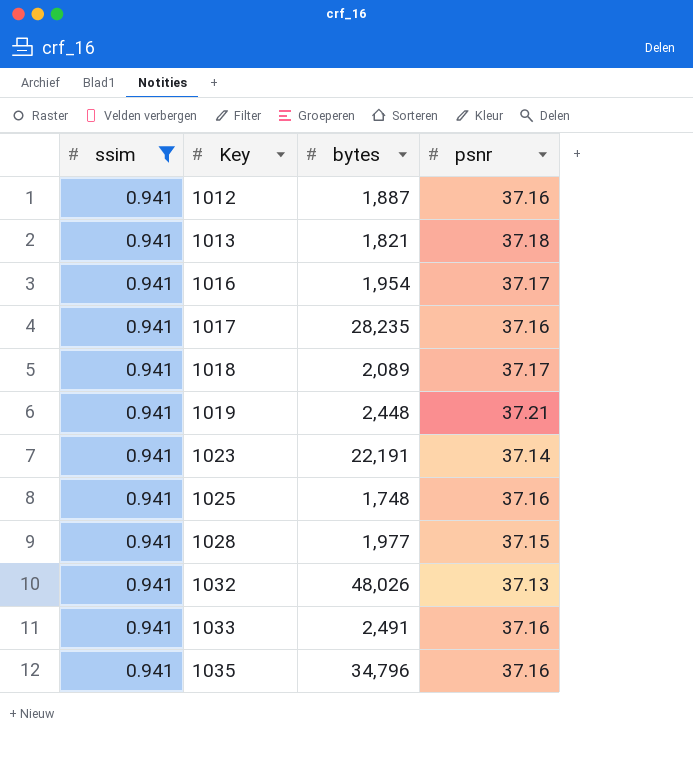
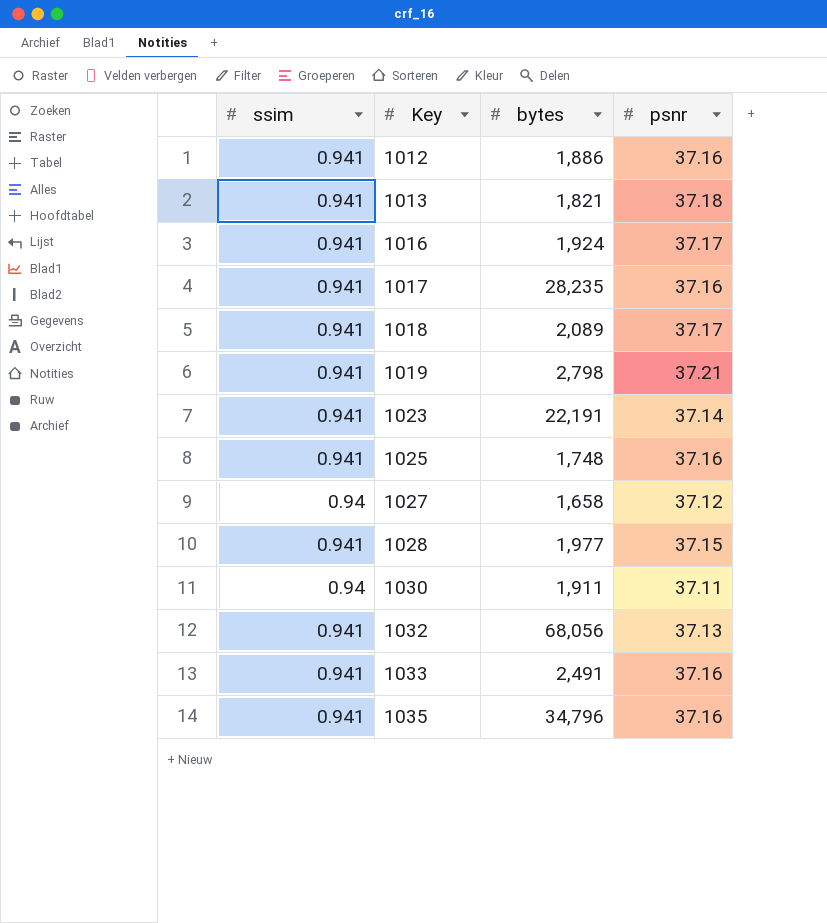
filter: ssim = 0.941 -> none
1012 | bytes: 1,887 -> 1,886
1016 | bytes: 1,954 -> 1,924
1019 | bytes: 2,448 -> 2,798
1032 | bytes: 48,026 -> 68,056

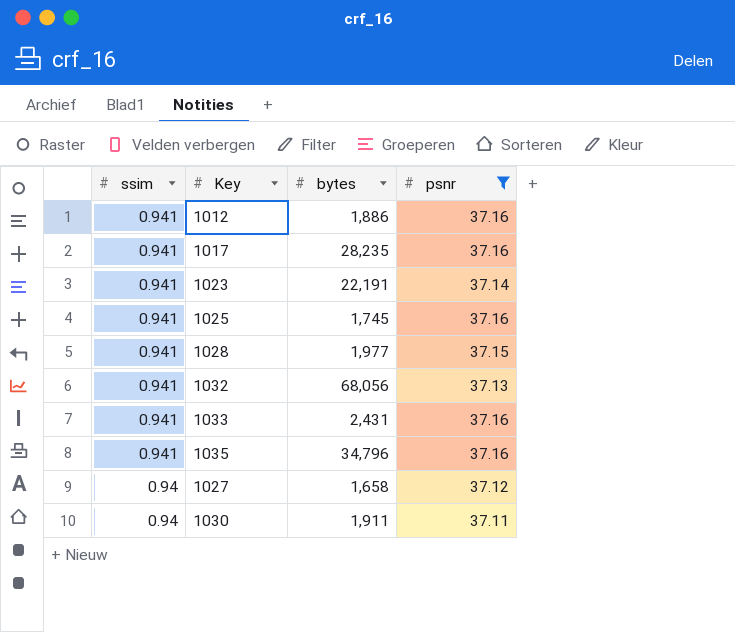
filter: none -> psnr <= 37.16
row order: Key ascending -> ssim descending
1025 | bytes: 1,748 -> 1,745
1033 | bytes: 2,491 -> 2,431

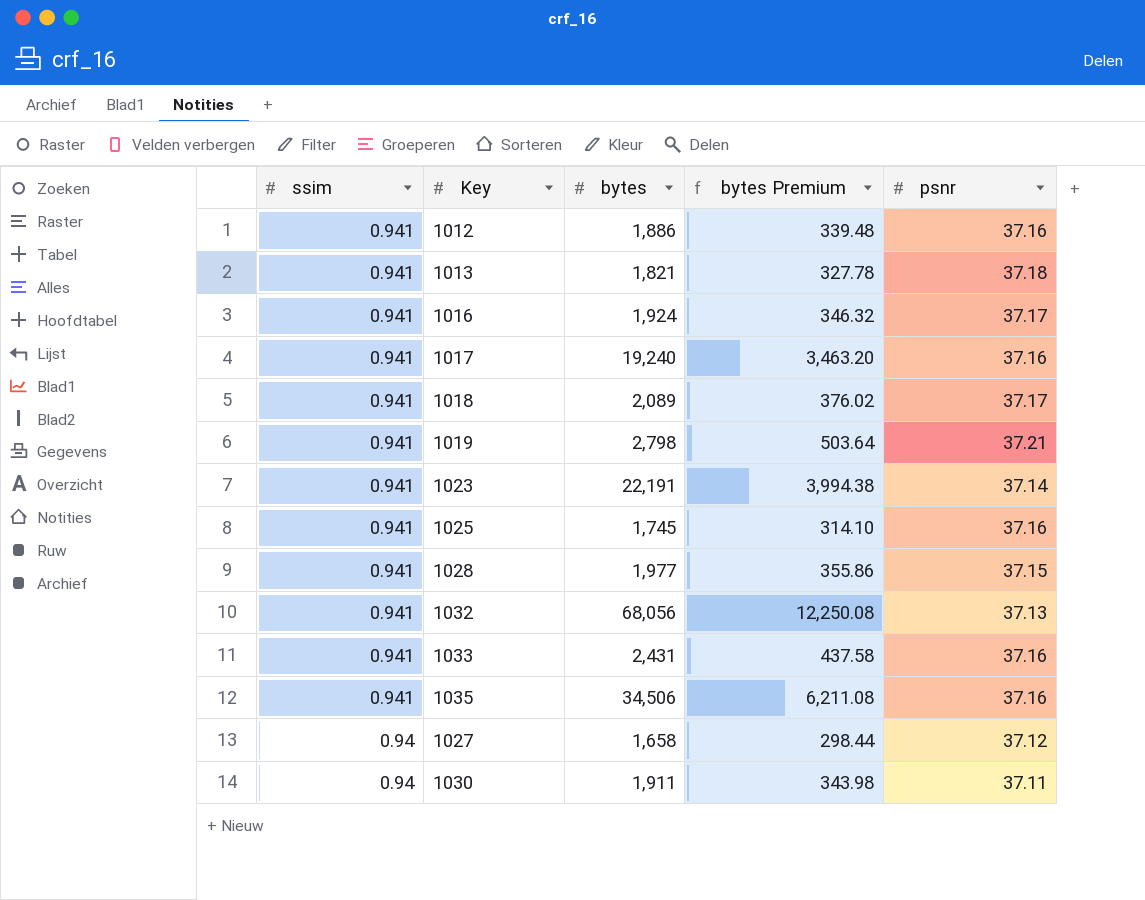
filter: psnr <= 37.16 -> none
column bytes Premium | formula: none -> [bytes] * 0.18
1017 | bytes: 28,235 -> 19,240
1035 | bytes: 34,796 -> 34,506

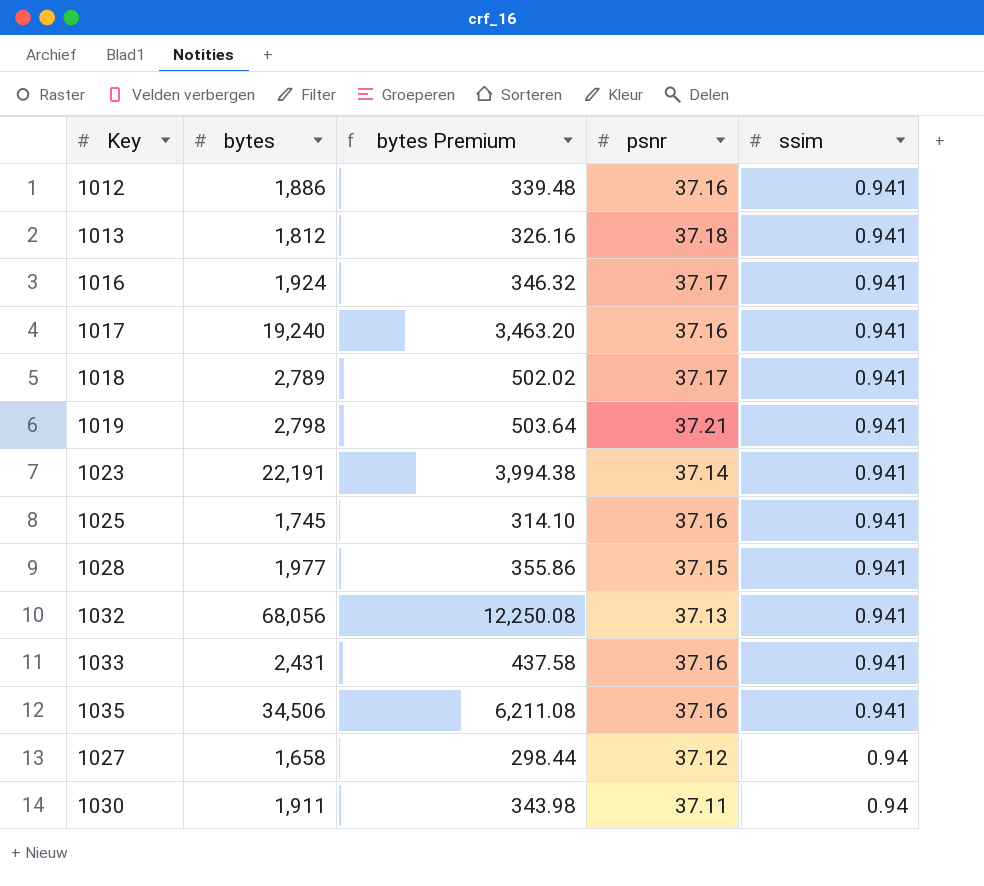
column ssim | position: 1 -> 5
1013 | bytes: 1,821 -> 1,812
1013 | bytes Premium: 327.78 -> 326.16
1018 | bytes: 2,089 -> 2,789
1018 | bytes Premium: 376.02 -> 502.02

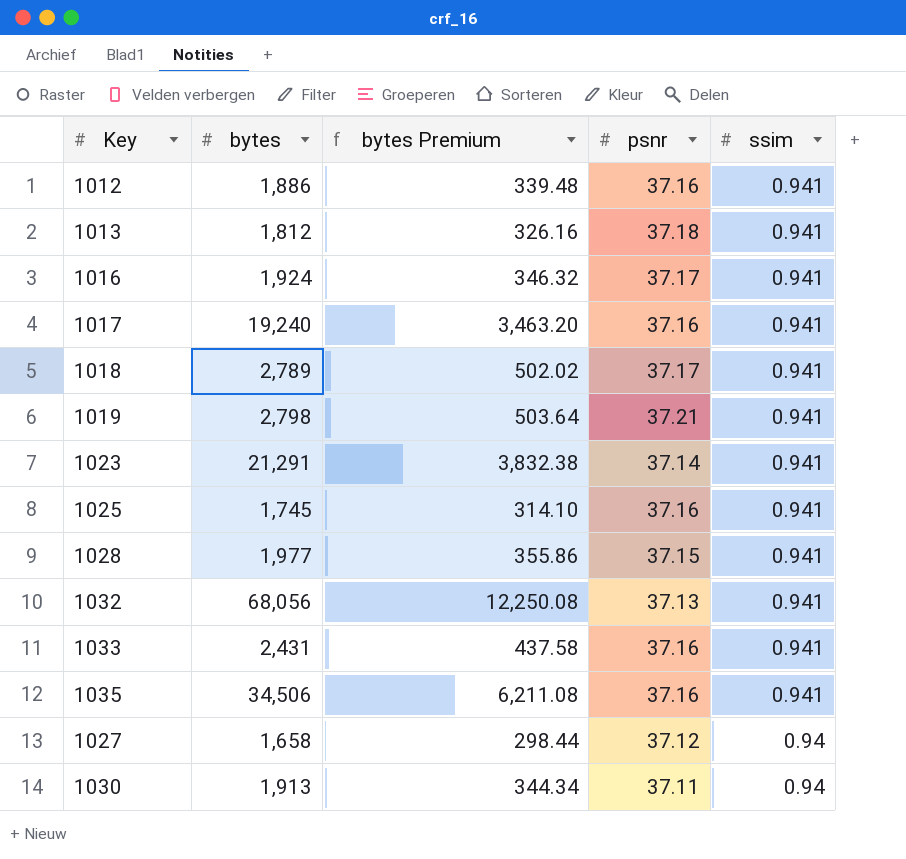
1023 | bytes: 22,191 -> 21,291
1023 | bytes Premium: 3,994.38 -> 3,832.38
1030 | bytes: 1,911 -> 1,913
1030 | bytes Premium: 343.98 -> 344.34

